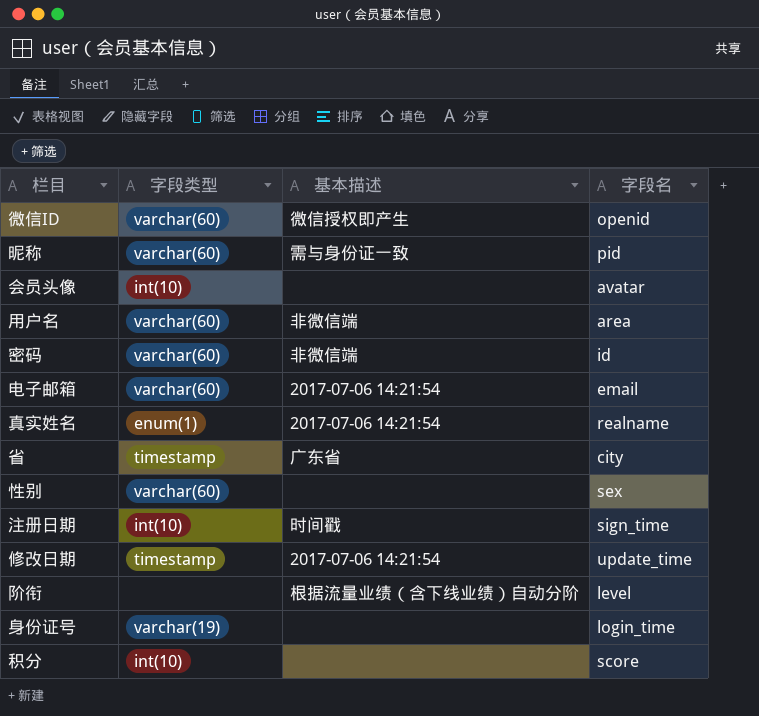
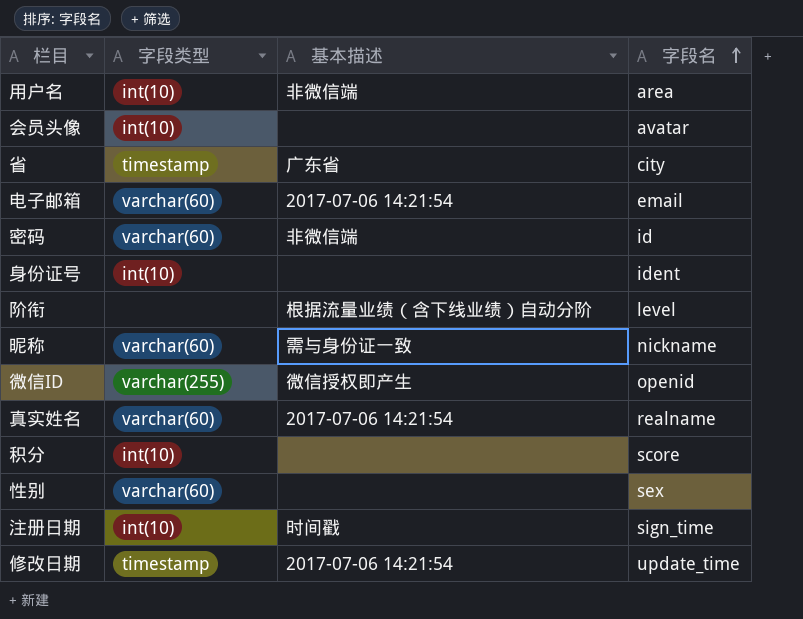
row order: none -> 字段名 ascending
用户名 | 字段类型: varchar(60) -> int(10)
身份证号 | 字段类型: varchar(19) -> int(10)
身份证号 | 字段名: login_time -> ident
昵称 | 字段名: pid -> nickname
微信ID | 字段类型: varchar(60) -> varchar(255)
真实姓名 | 字段类型: enum(1) -> varchar(60)

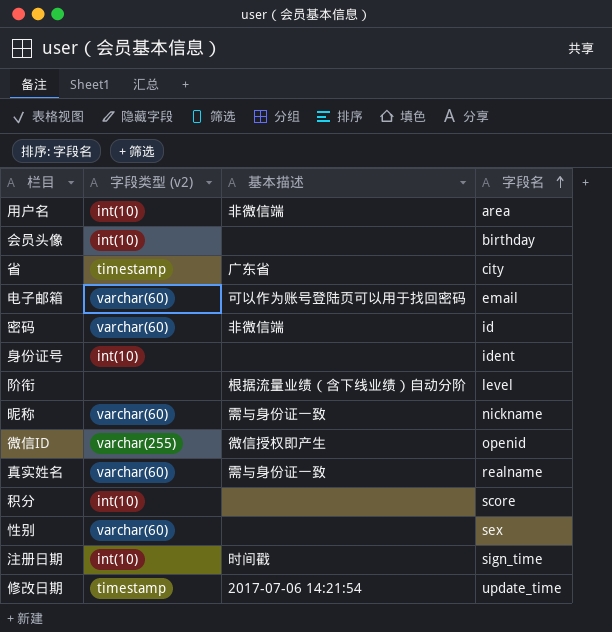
column name: 字段类型 -> 字段类型 (v2)
会员头像 | 字段名: avatar -> birthday
电子邮箱 | 基本描述: 2017-07-06 14:21:54 -> 可以作为账号登陆页可以用于找回密码
真实姓名 | 基本描述: 2017-07-06 14:21:54 -> 需与身份证一致

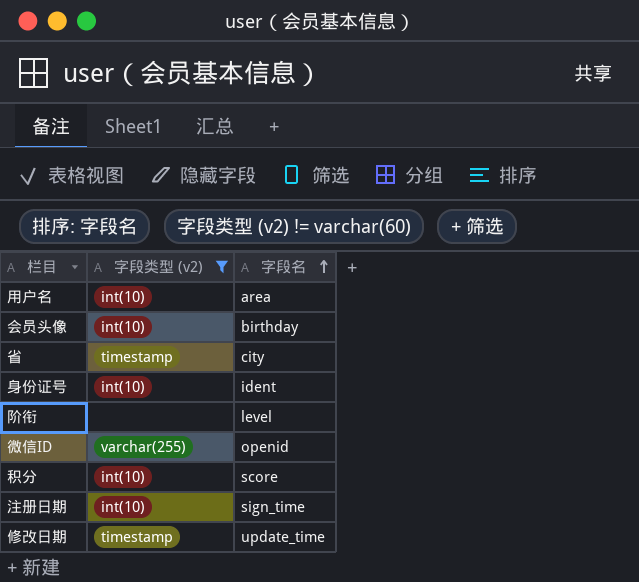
filter: none -> 字段类型 (v2) != varchar(60)
column 基本描述 | position: 3 -> none

